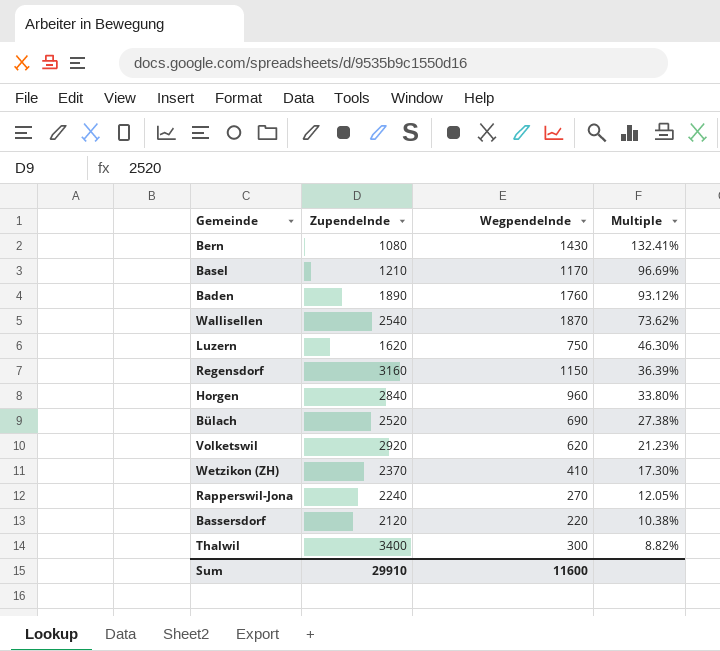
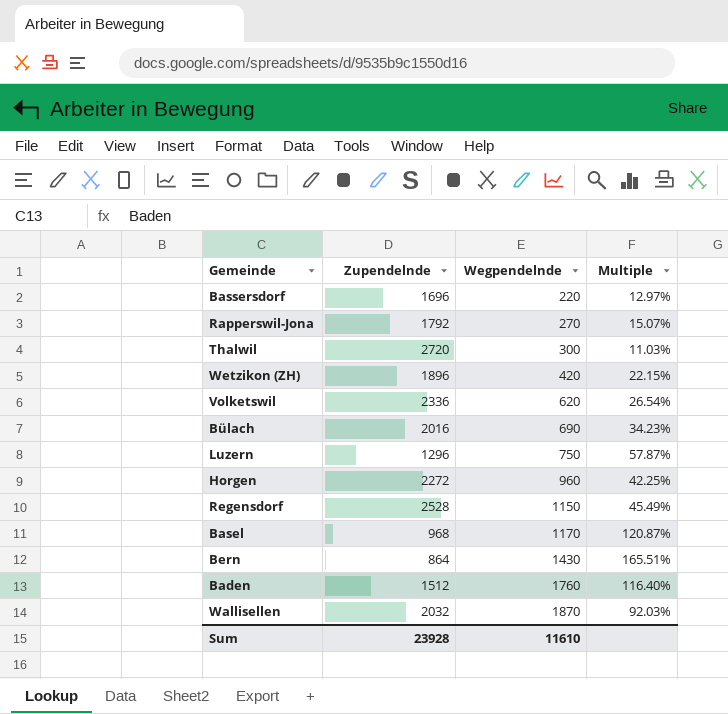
row order: Multiple descending -> Wegpendelnde ascending
Bassersdorf | Zupendelnde: 2120 -> 1696
Bassersdorf | Multiple: 10.38% -> 12.97%
Rapperswil-Jona | Zupendelnde: 2240 -> 1792
Rapperswil-Jona | Multiple: 12.05% -> 15.07%
Thalwil | Zupendelnde: 3400 -> 2720
Thalwil | Multiple: 8.82% -> 11.03%
Wetzikon (ZH) | Zupendelnde: 2370 -> 1896
Wetzikon (ZH) | Wegpendelnde: 410 -> 420
Wetzikon (ZH) | Multiple: 17.30% -> 22.15%
Volketswil | Zupendelnde: 2920 -> 2336
Volketswil | Multiple: 21.23% -> 26.54%
Bülach | Zupendelnde: 2520 -> 2016
Bülach | Multiple: 27.38% -> 34.23%
Luzern | Zupendelnde: 1620 -> 1296
Luzern | Multiple: 46.30% -> 57.87%
Horgen | Zupendelnde: 2840 -> 2272
Horgen | Multiple: 33.80% -> 42.25%
Regensdorf | Zupendelnde: 3160 -> 2528
Regensdorf | Multiple: 36.39% -> 45.49%
Basel | Zupendelnde: 1210 -> 968
Basel | Multiple: 96.69% -> 120.87%
Bern | Zupendelnde: 1080 -> 864
Bern | Multiple: 132.41% -> 165.51%
Baden | Zupendelnde: 1890 -> 1512
Baden | Multiple: 93.12% -> 116.40%
Wallisellen | Zupendelnde: 2540 -> 2032
Wallisellen | Multiple: 73.62% -> 92.03%
Sum | Zupendelnde: 29910 -> 23928
Sum | Wegpendelnde: 11600 -> 11610

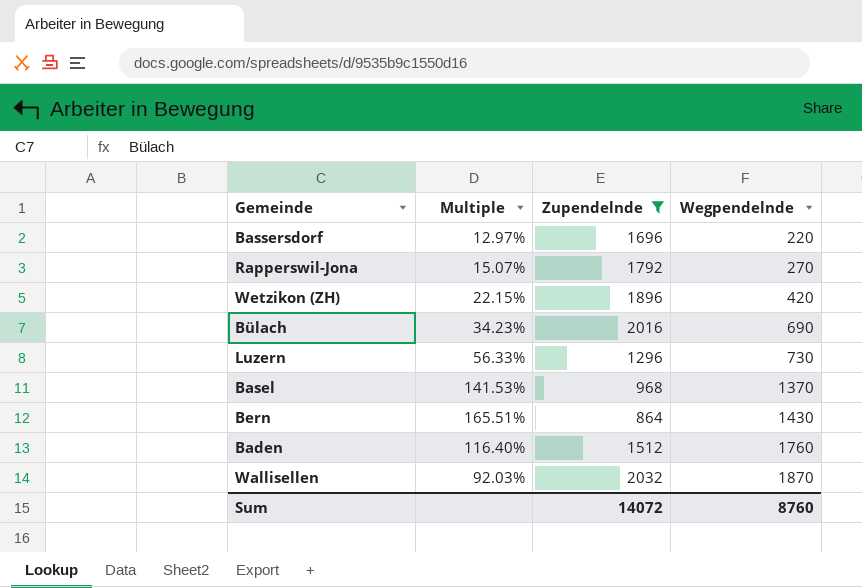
filter: none -> Zupendelnde <= 2032
column Multiple | position: 4 -> 2
Luzern | Multiple: 57.87% -> 56.33%
Luzern | Wegpendelnde: 750 -> 730
Basel | Multiple: 120.87% -> 141.53%
Basel | Wegpendelnde: 1170 -> 1370
Sum | Zupendelnde: 23928 -> 14072
Sum | Wegpendelnde: 11610 -> 8760

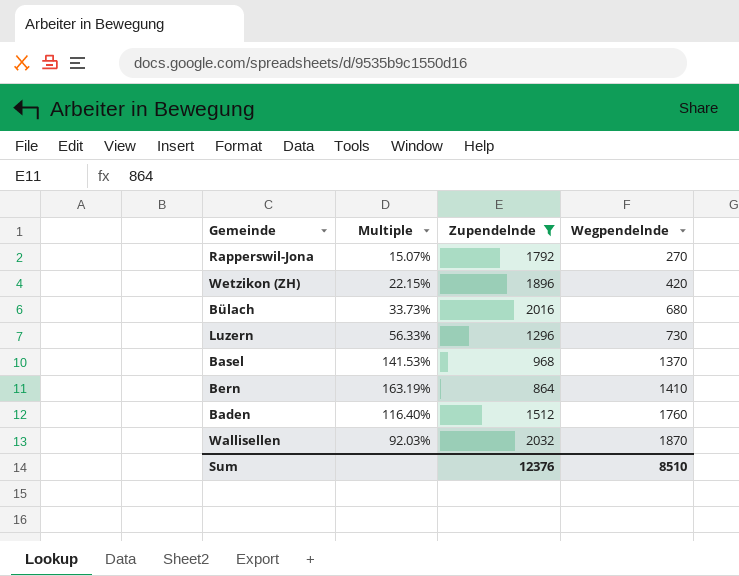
row Bassersdorf: 12.97% | 1696 | 220 -> none
Bülach | Multiple: 34.23% -> 33.73%
Bülach | Wegpendelnde: 690 -> 680
Bern | Multiple: 165.51% -> 163.19%
Bern | Wegpendelnde: 1430 -> 1410
Sum | Zupendelnde: 14072 -> 12376
Sum | Wegpendelnde: 8760 -> 8510

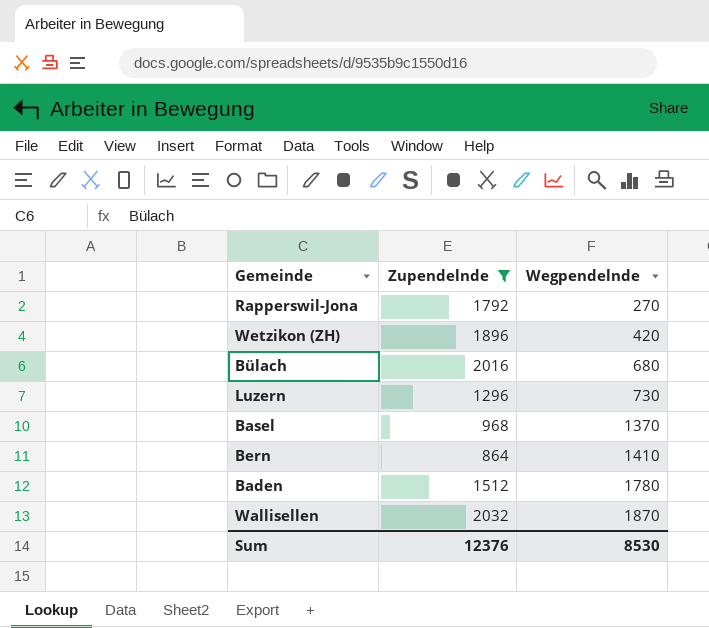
column Multiple | formula: [Wegpendelnde] / [Zupendelnde] -> none
Baden | Wegpendelnde: 1760 -> 1780
Sum | Wegpendelnde: 8510 -> 8530

